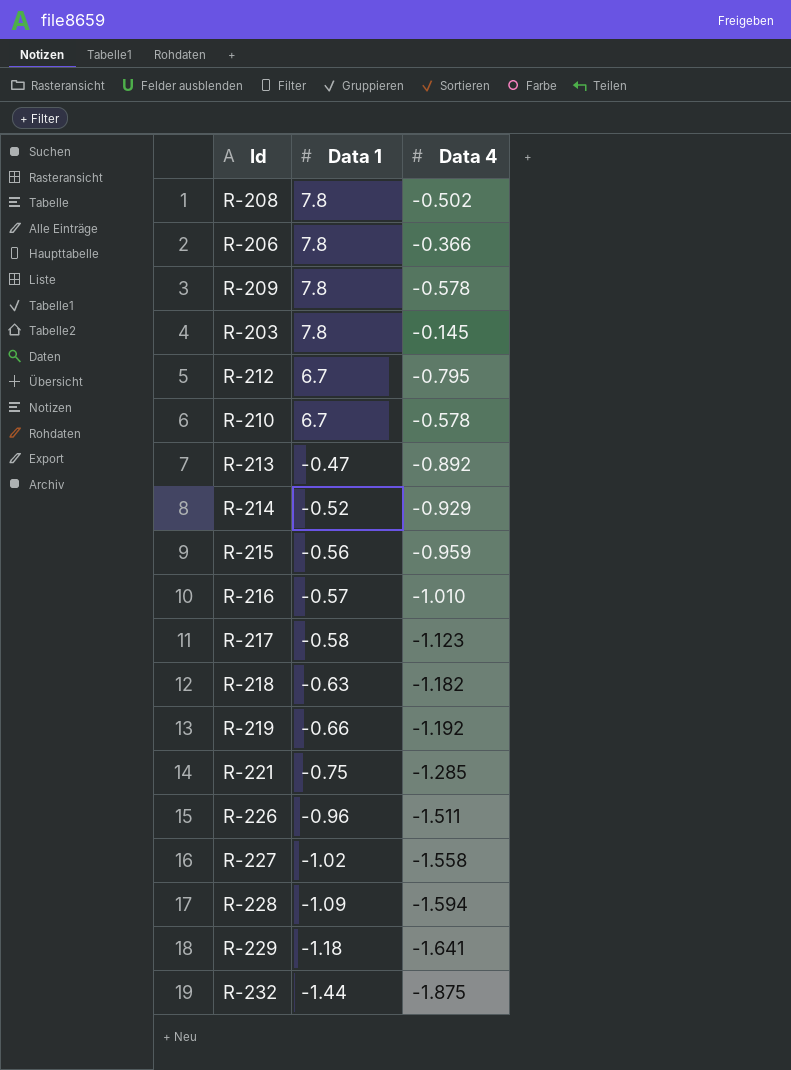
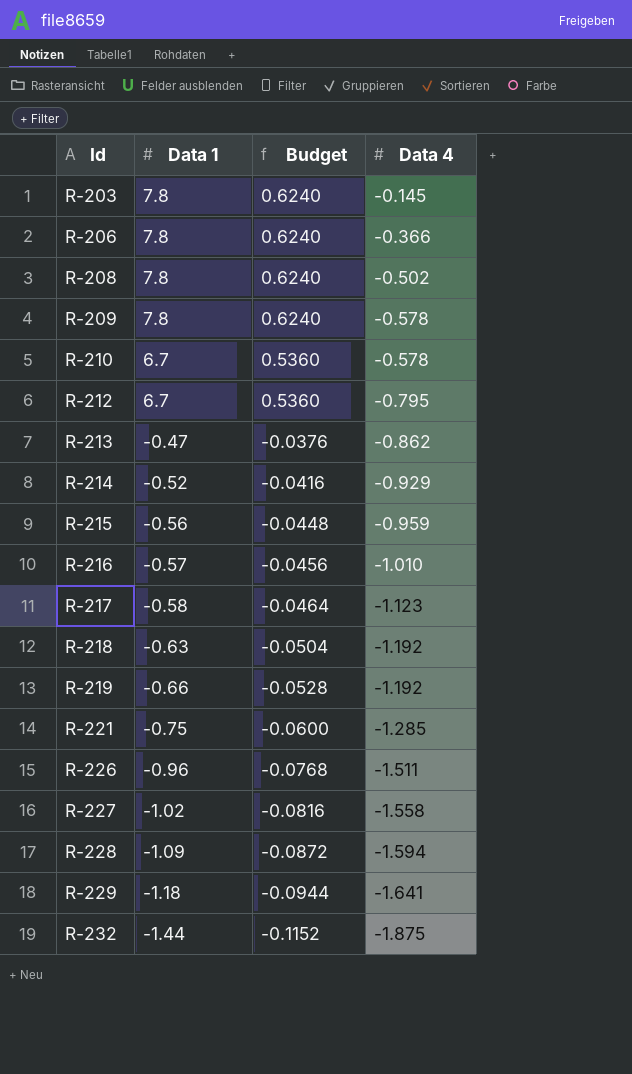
row order: Data 1 descending -> Id ascending
column Budget | formula: none -> [Data 1] * 0.08
R-213 | Data 4: -0.892 -> -0.862
R-218 | Data 4: -1.182 -> -1.192

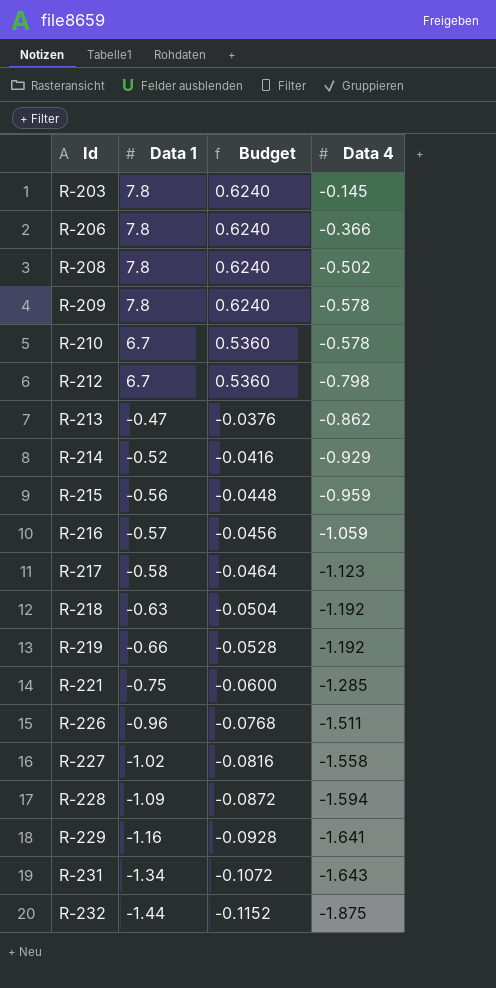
R-212 | Data 4: -0.795 -> -0.798
R-216 | Data 4: -1.010 -> -1.059
R-229 | Data 1: -1.18 -> -1.16
R-229 | Budget: -0.0944 -> -0.0928
row R-231: none -> -1.34 | -0.1072 | -1.643

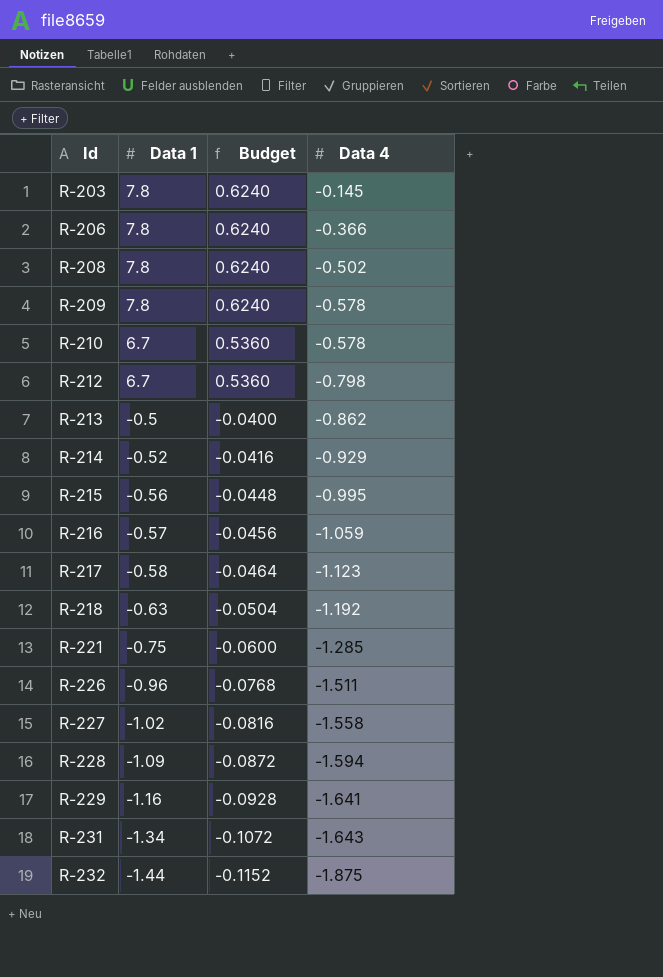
row R-219: -0.66 | -0.0528 | -1.192 -> none
R-213 | Data 1: -0.47 -> -0.5
R-213 | Budget: -0.0376 -> -0.0400
R-215 | Data 4: -0.959 -> -0.995

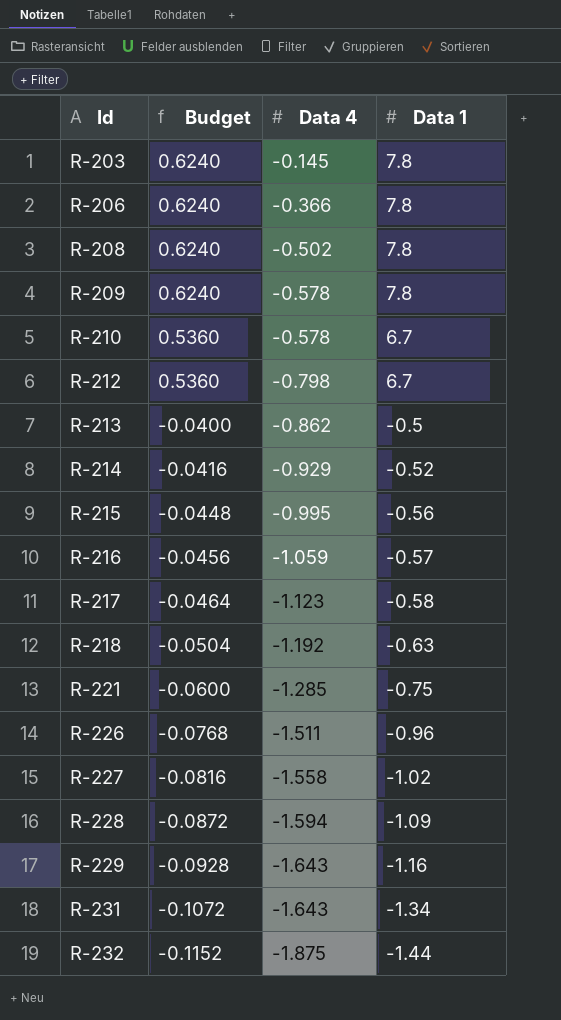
column Data 1 | position: 2 -> 4
R-229 | Data 4: -1.641 -> -1.643

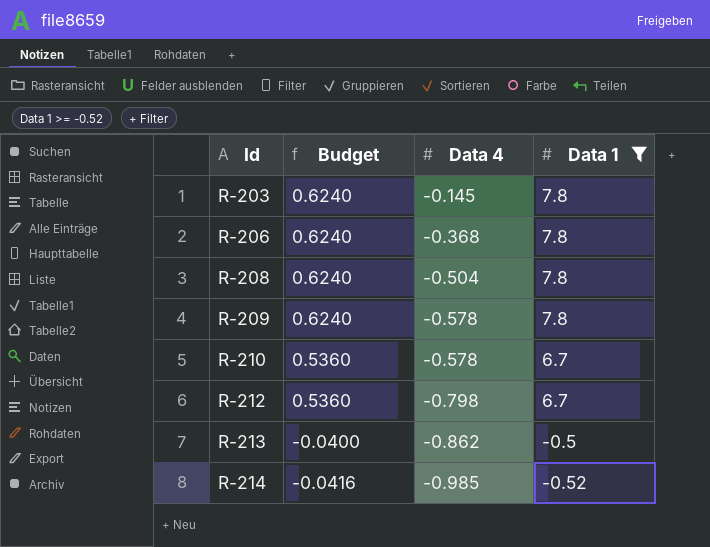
filter: none -> Data 1 >= -0.52
R-206 | Data 4: -0.366 -> -0.368
R-208 | Data 4: -0.502 -> -0.504
R-214 | Data 4: -0.929 -> -0.985

